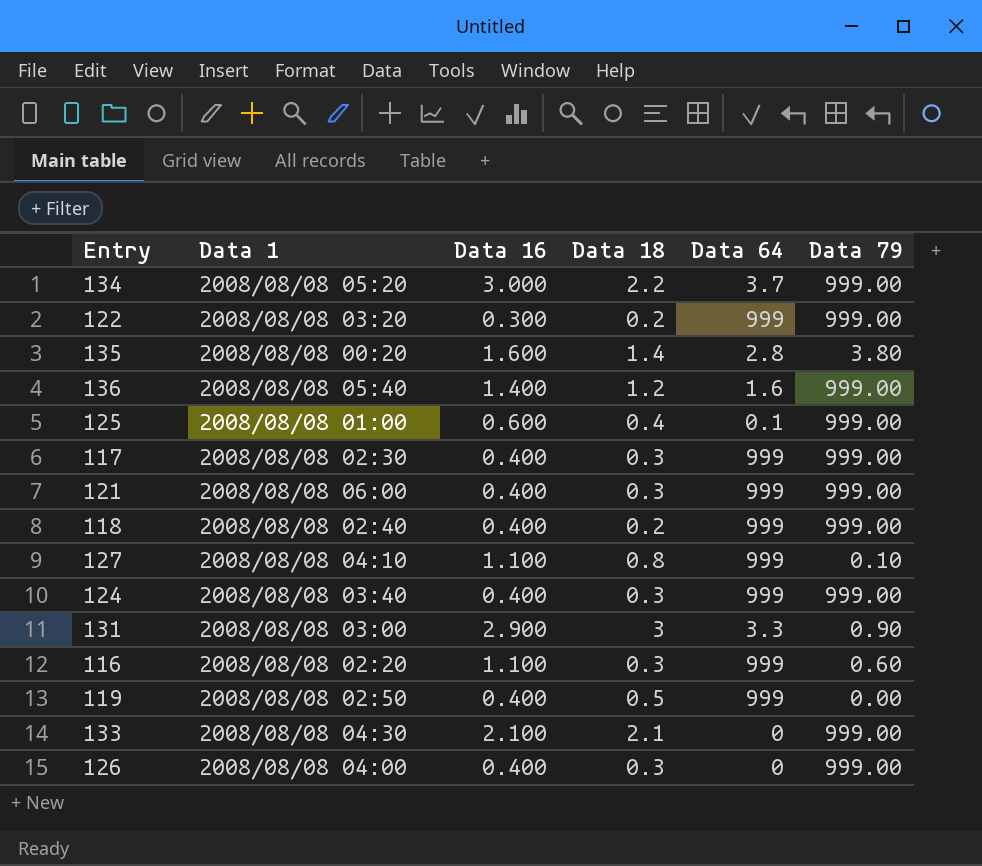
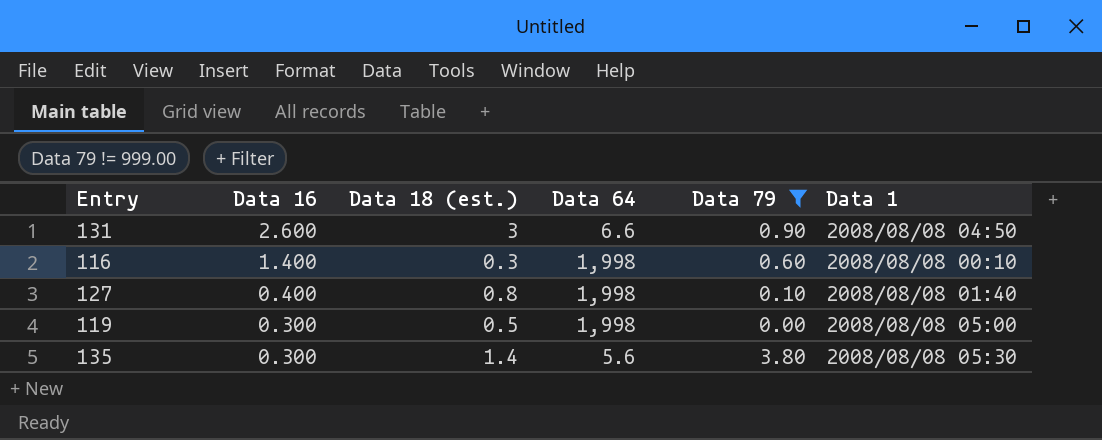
filter: none -> Data 79 != 999.00
row order: none -> Data 16 descending
column name: Data 18 -> Data 18 (est.)
column Data 1 | position: 2 -> 6
131 | Data 16: 2.900 -> 2.600
131 | Data 64: 3.3 -> 6.6
131 | Data 1: 2008/08/08 03:00 -> 2008/08/08 04:50
116 | Data 16: 1.100 -> 1.400
116 | Data 64: 999 -> 1,998
116 | Data 1: 2008/08/08 02:20 -> 2008/08/08 00:10
127 | Data 16: 1.100 -> 0.400
127 | Data 64: 999 -> 1,998
127 | Data 1: 2008/08/08 04:10 -> 2008/08/08 01:40
119 | Data 16: 0.400 -> 0.300
119 | Data 64: 999 -> 1,998
119 | Data 1: 2008/08/08 02:50 -> 2008/08/08 05:00
135 | Data 16: 1.600 -> 0.300
135 | Data 64: 2.8 -> 5.6
135 | Data 1: 2008/08/08 00:20 -> 2008/08/08 05:30

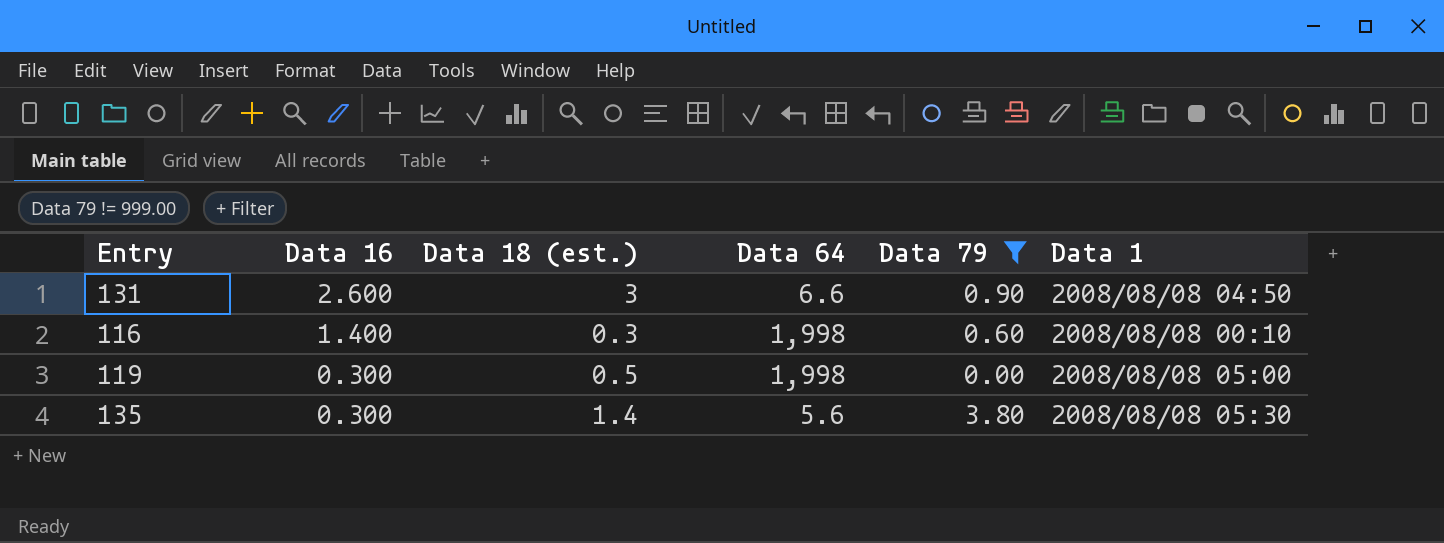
row 127: 0.400 | 0.8 | 1,998 | 0.10 | 2008/08/08 01:40 -> none

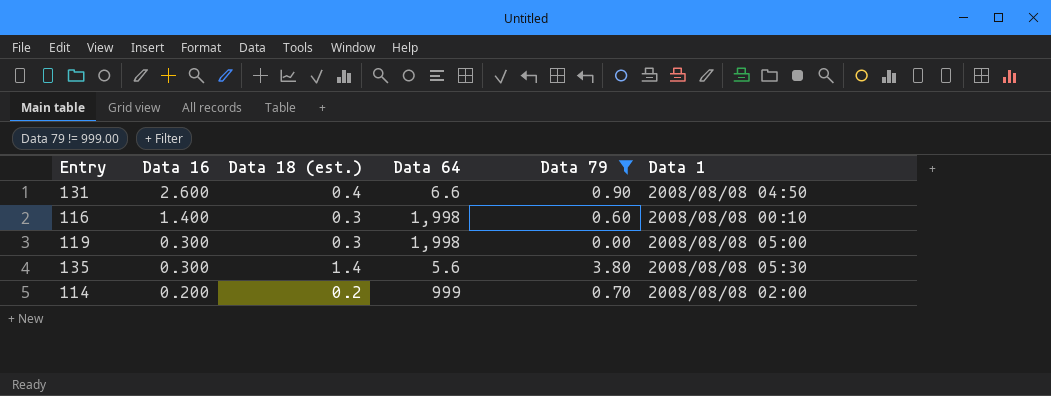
131 | Data 18 (est.): 3 -> 0.4
119 | Data 18 (est.): 0.5 -> 0.3
row 114: none -> 0.200 | 0.2 | 999 | 0.70 | 2008/08/08 02:00

